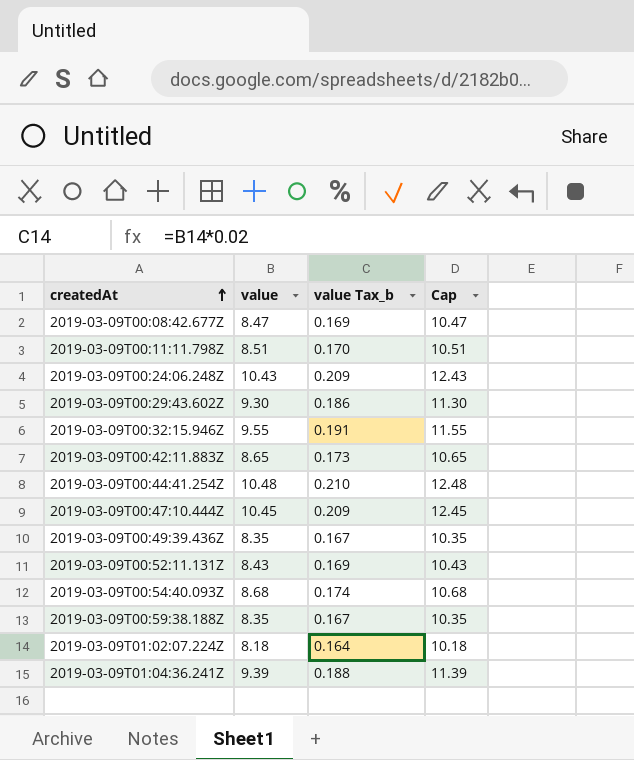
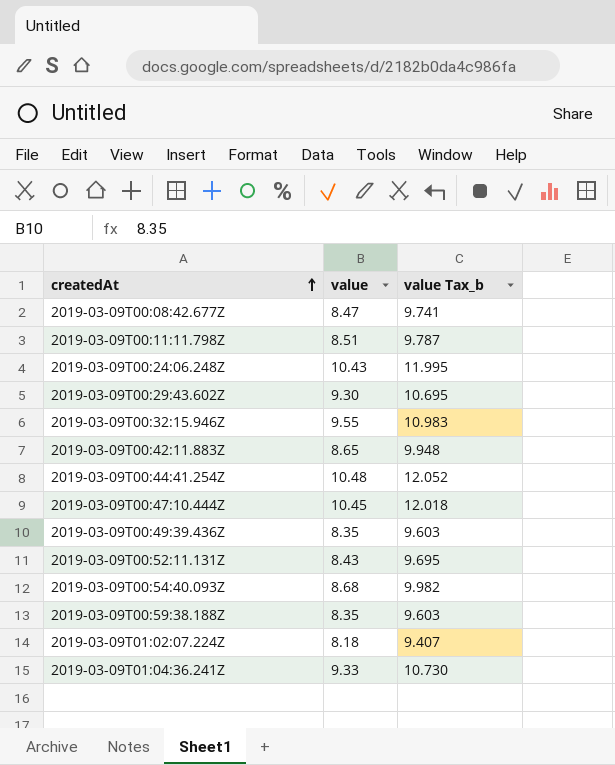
column Cap | formula: [value] + 2 -> none
column value Tax_b | formula: [value] * 0.02 -> [value] * 1.15
2019-03-09T01:04:36.241Z | value: 9.39 -> 9.33

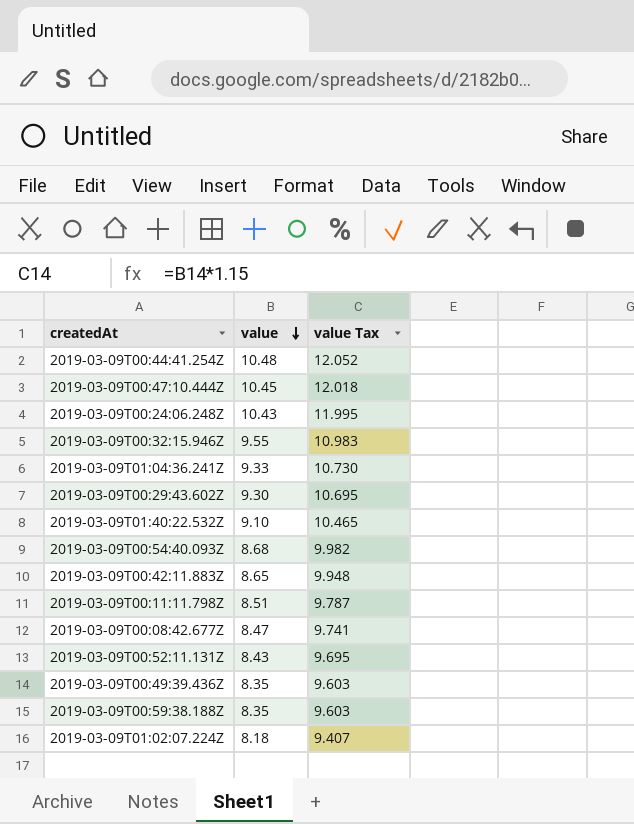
row order: createdAt ascending -> value descending
column name: value Tax_b -> value Tax
row 2019-03-09T01:40:22.532Z: none -> 9.10 | 10.465

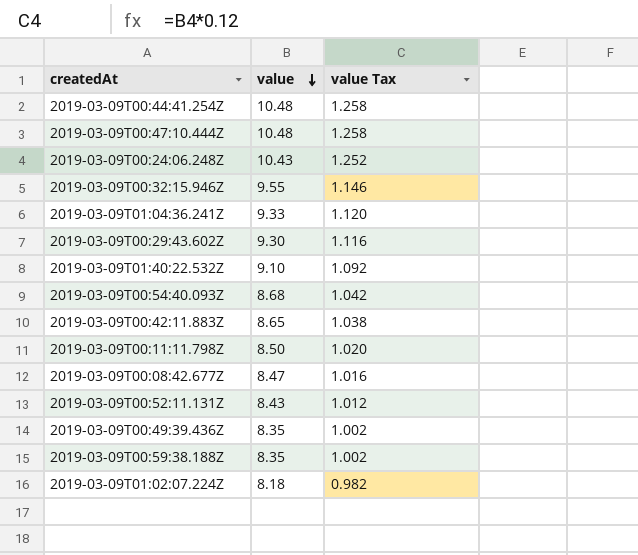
column value Tax | formula: [value] * 1.15 -> [value] * 0.12
2019-03-09T00:47:10.444Z | value: 10.45 -> 10.48
2019-03-09T00:11:11.798Z | value: 8.51 -> 8.50

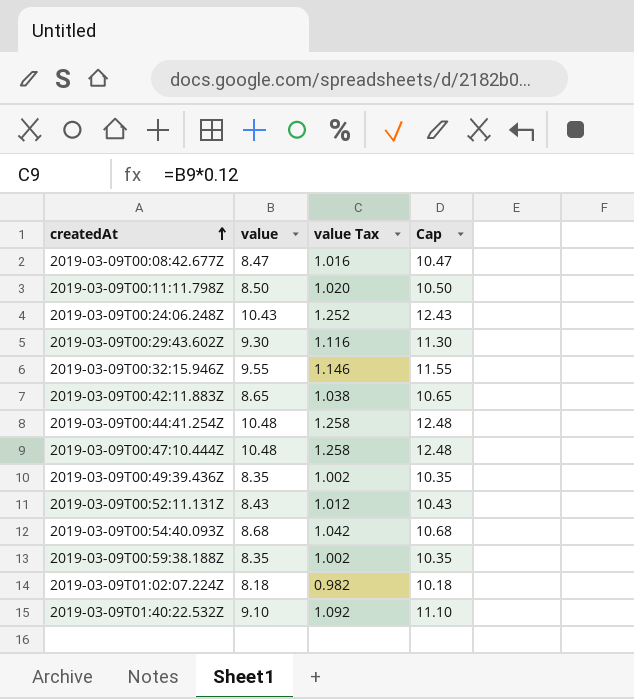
row order: value descending -> createdAt ascending
column Cap | formula: none -> [value] + 2
row 2019-03-09T01:04:36.241Z: 9.33 | 1.120 -> none

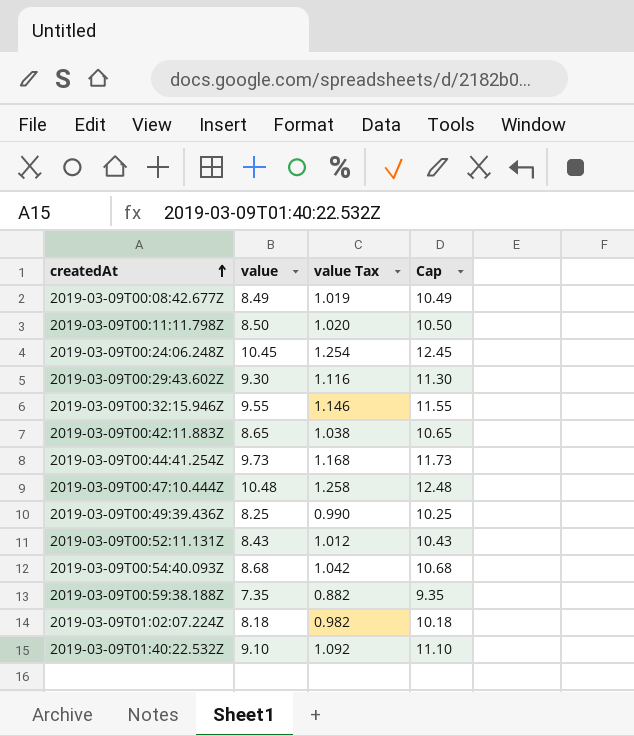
2019-03-09T00:08:42.677Z | value: 8.47 -> 8.49
2019-03-09T00:08:42.677Z | value Tax: 1.016 -> 1.019
2019-03-09T00:08:42.677Z | Cap: 10.47 -> 10.49
2019-03-09T00:24:06.248Z | value: 10.43 -> 10.45
2019-03-09T00:24:06.248Z | value Tax: 1.252 -> 1.254
2019-03-09T00:24:06.248Z | Cap: 12.43 -> 12.45
2019-03-09T00:44:41.254Z | value: 10.48 -> 9.73
2019-03-09T00:44:41.254Z | value Tax: 1.258 -> 1.168
2019-03-09T00:44:41.254Z | Cap: 12.48 -> 11.73
2019-03-09T00:49:39.436Z | value: 8.35 -> 8.25
2019-03-09T00:49:39.436Z | value Tax: 1.002 -> 0.990
2019-03-09T00:49:39.436Z | Cap: 10.35 -> 10.25
2019-03-09T00:59:38.188Z | value: 8.35 -> 7.35
2019-03-09T00:59:38.188Z | value Tax: 1.002 -> 0.882
2019-03-09T00:59:38.188Z | Cap: 10.35 -> 9.35

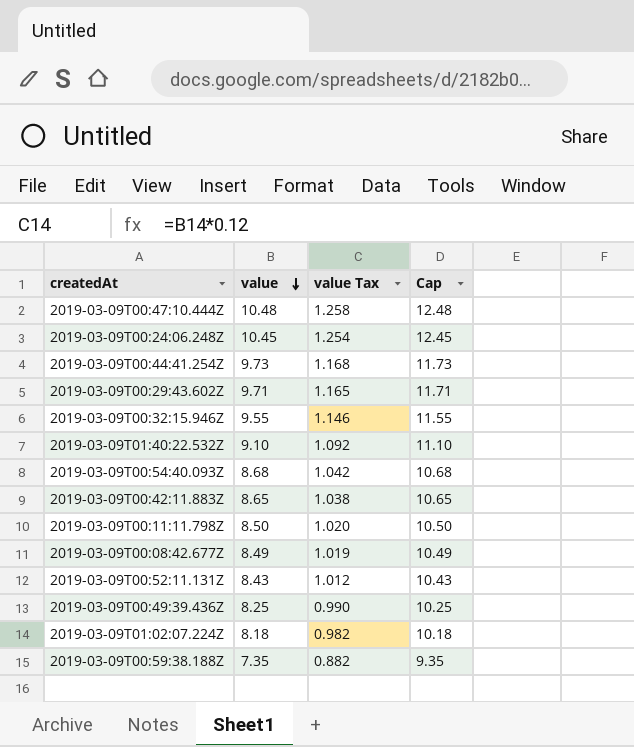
row order: createdAt ascending -> value descending
2019-03-09T00:29:43.602Z | value: 9.30 -> 9.71
2019-03-09T00:29:43.602Z | value Tax: 1.116 -> 1.165
2019-03-09T00:29:43.602Z | Cap: 11.30 -> 11.71

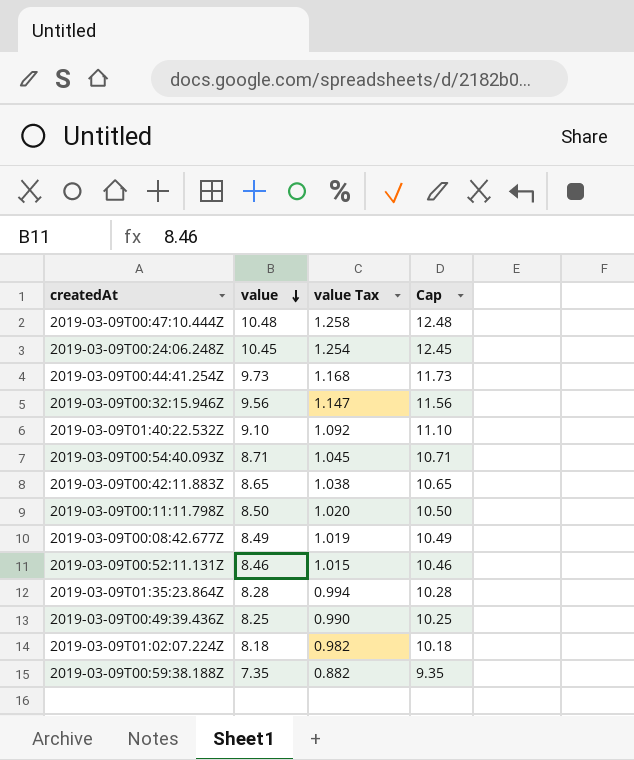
row 2019-03-09T00:29:43.602Z: 9.71 | 1.165 | 11.71 -> none
2019-03-09T00:32:15.946Z | value: 9.55 -> 9.56
2019-03-09T00:32:15.946Z | value Tax: 1.146 -> 1.147
2019-03-09T00:32:15.946Z | Cap: 11.55 -> 11.56
2019-03-09T00:54:40.093Z | value: 8.68 -> 8.71
2019-03-09T00:54:40.093Z | value Tax: 1.042 -> 1.045
2019-03-09T00:54:40.093Z | Cap: 10.68 -> 10.71
2019-03-09T00:52:11.131Z | value: 8.43 -> 8.46
2019-03-09T00:52:11.131Z | value Tax: 1.012 -> 1.015
2019-03-09T00:52:11.131Z | Cap: 10.43 -> 10.46
row 2019-03-09T01:35:23.864Z: none -> 8.28 | 0.994 | 10.28

